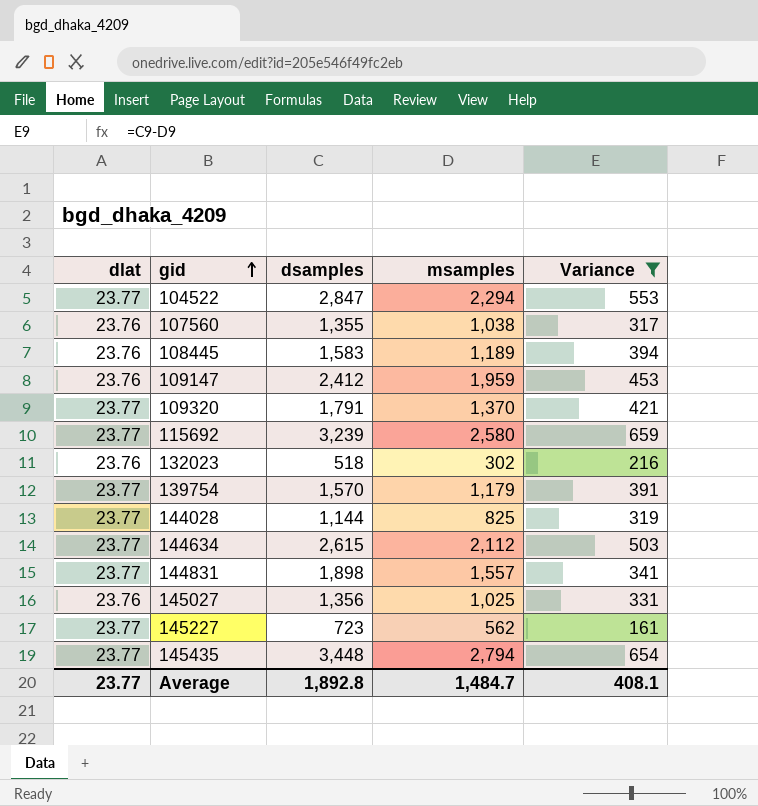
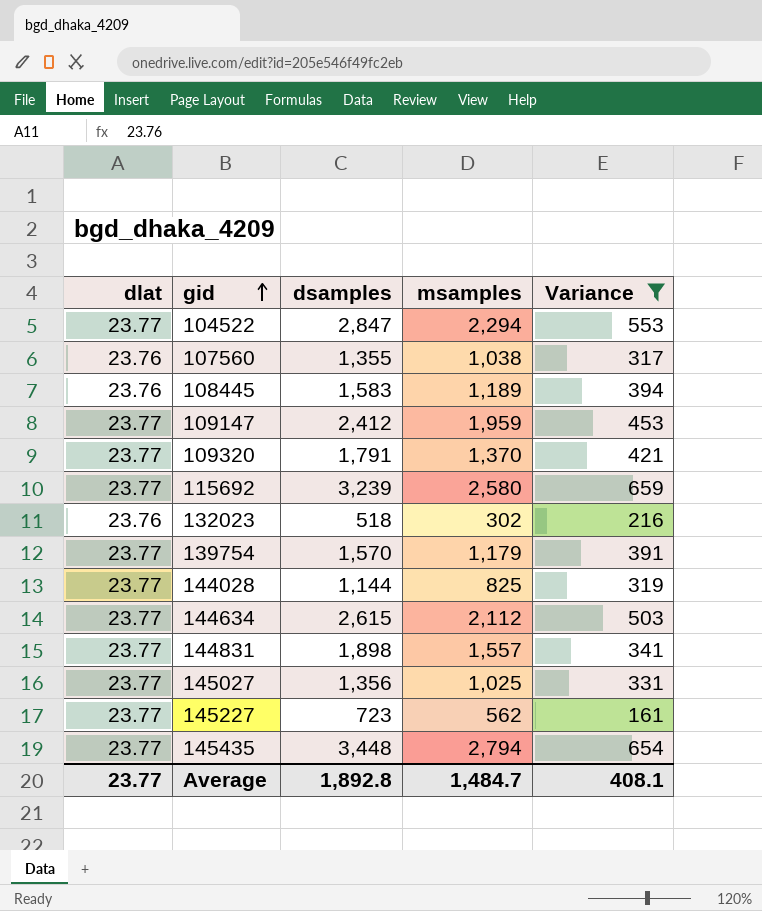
109147 | dlat: 23.76 -> 23.77
145027 | dlat: 23.76 -> 23.77

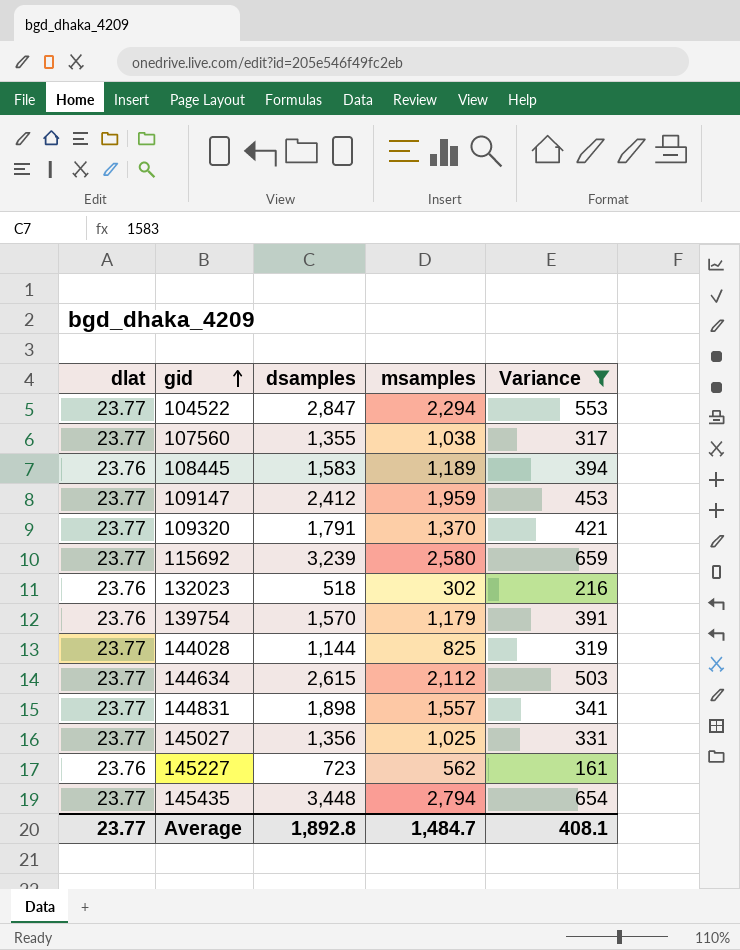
107560 | dlat: 23.76 -> 23.77
139754 | dlat: 23.77 -> 23.76
145227 | dlat: 23.77 -> 23.76

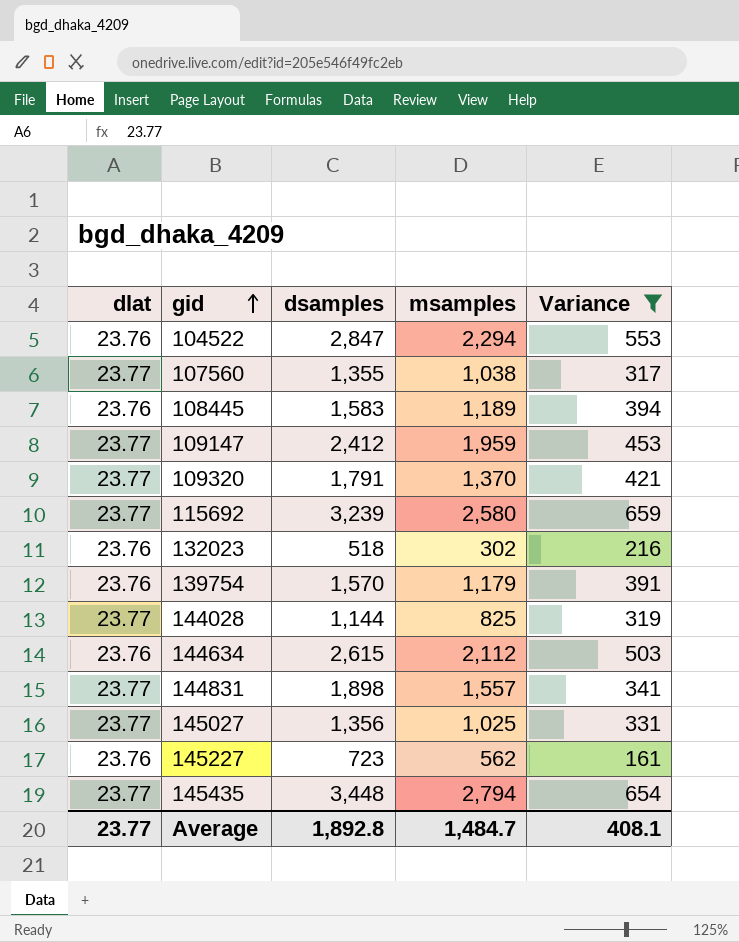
104522 | dlat: 23.77 -> 23.76
144634 | dlat: 23.77 -> 23.76

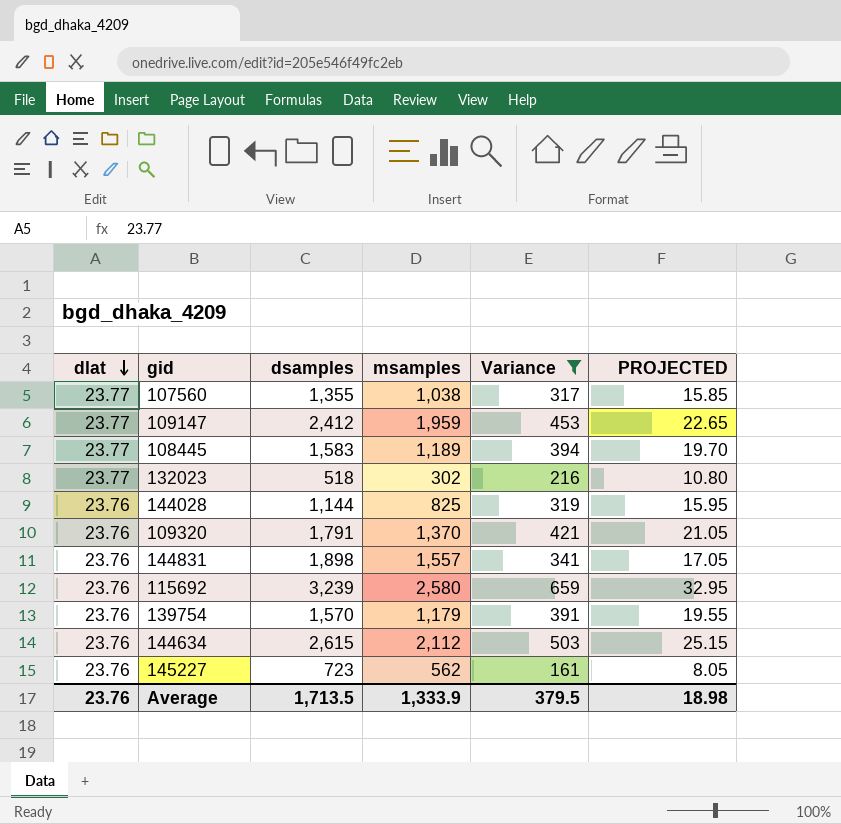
row order: gid ascending -> dlat descending
column PROJECTED | formula: none -> [Variance] * 0.05
row 104522: 23.76 | 2,847 | 2,294 | 553 -> none
row 145027: 23.77 | 1,356 | 1,025 | 331 -> none
row 145435: 23.77 | 3,448 | 2,794 | 654 -> none
108445 | dlat: 23.76 -> 23.77
132023 | dlat: 23.76 -> 23.77
144028 | dlat: 23.77 -> 23.76
109320 | dlat: 23.77 -> 23.76
144831 | dlat: 23.77 -> 23.76
115692 | dlat: 23.77 -> 23.76
Average | dlat: 23.77 -> 23.76
Average | dsamples: 1,892.8 -> 1,713.5
Average | msamples: 1,484.7 -> 1,333.9
Average | Variance: 408.1 -> 379.5

